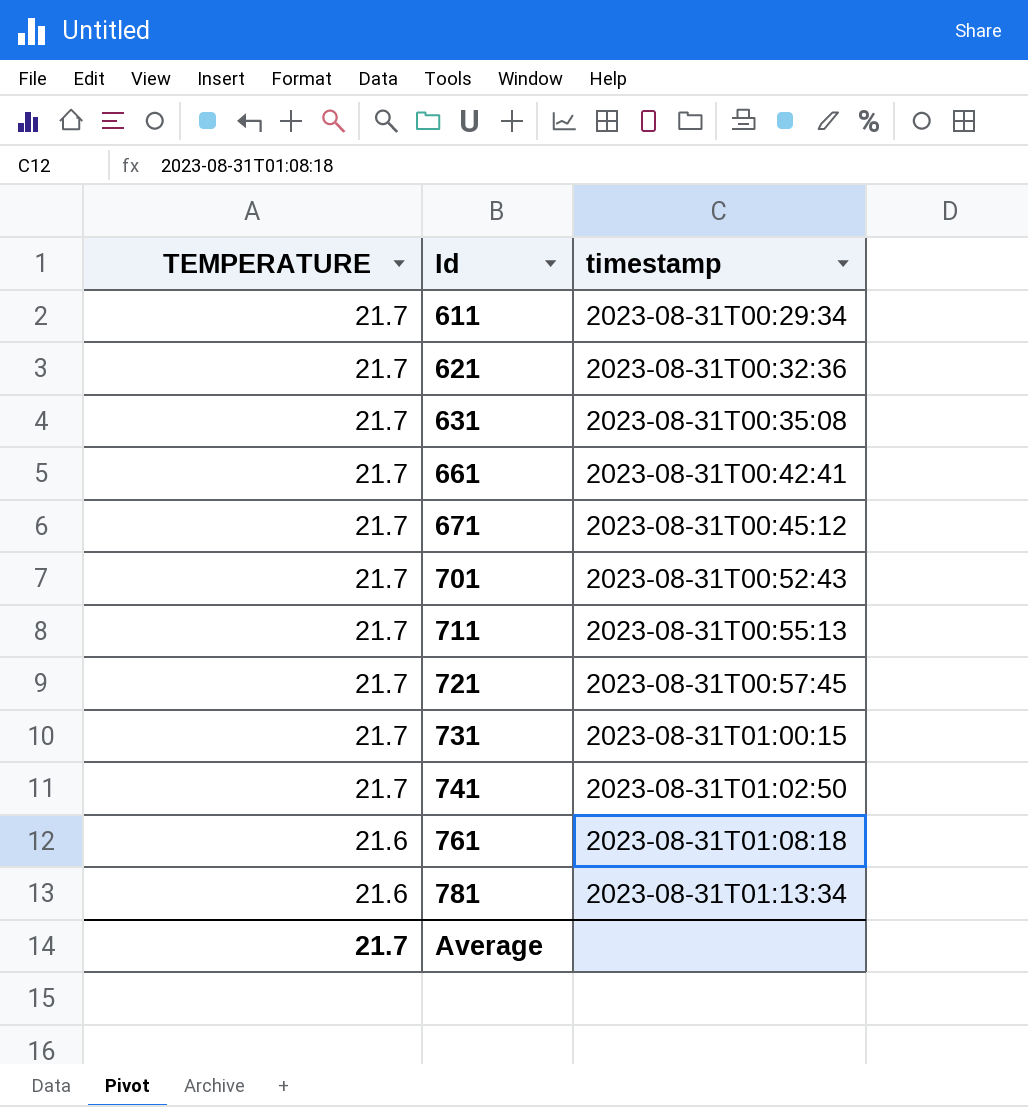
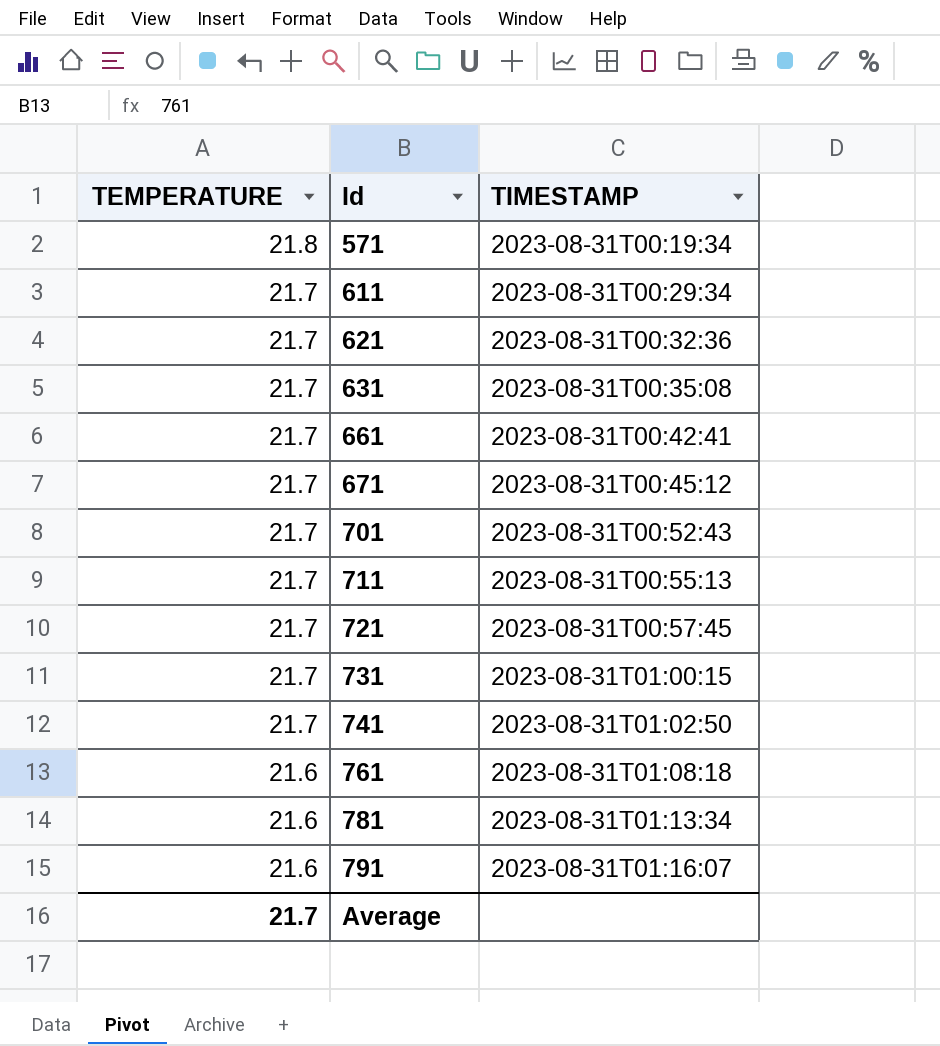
column name: timestamp -> TIMESTAMP
row 571: none -> 21.8 | 2023-08-31T00:19:34
row 791: none -> 21.6 | 2023-08-31T01:16:07

